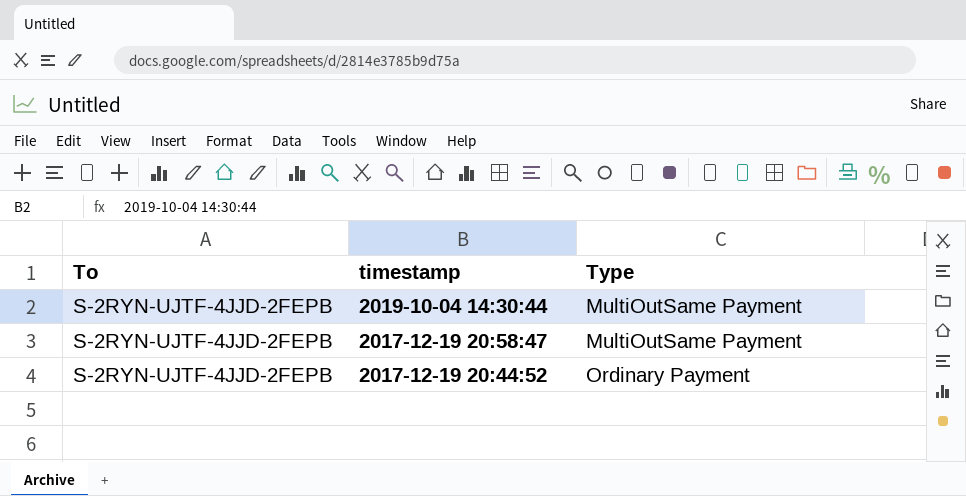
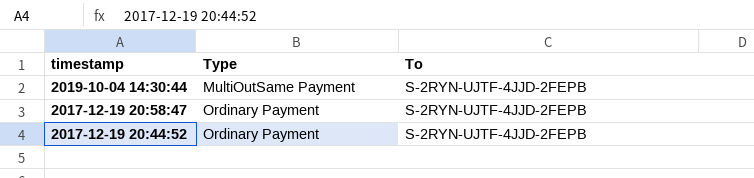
column To | position: 1 -> 3
2017-12-19 20:58:47 | Type: MultiOutSame Payment -> Ordinary Payment

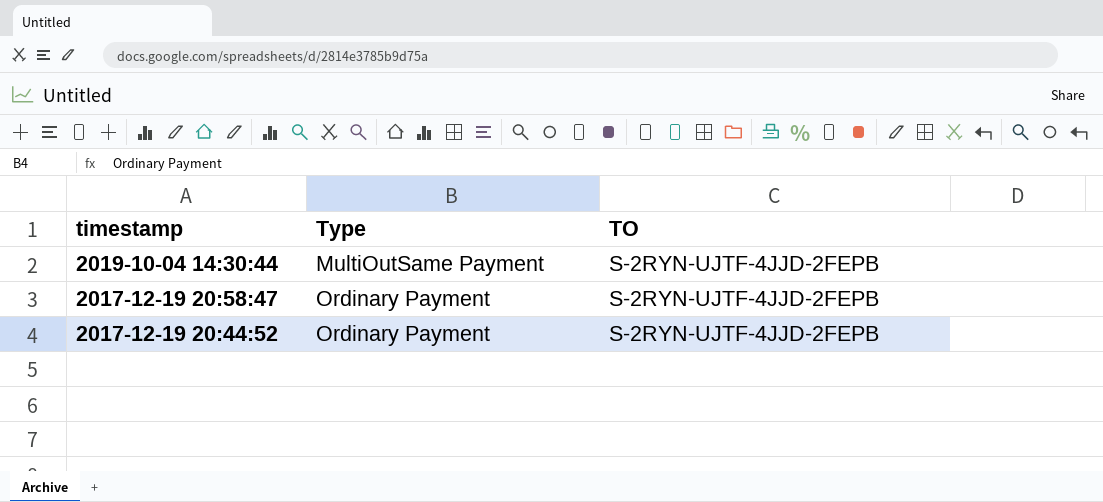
column name: To -> TO

